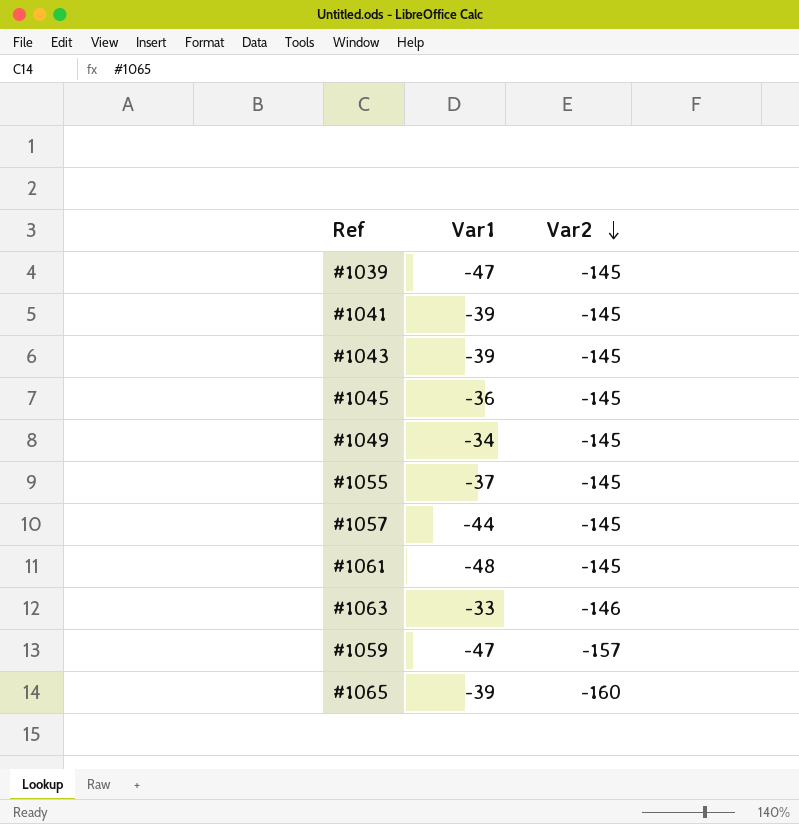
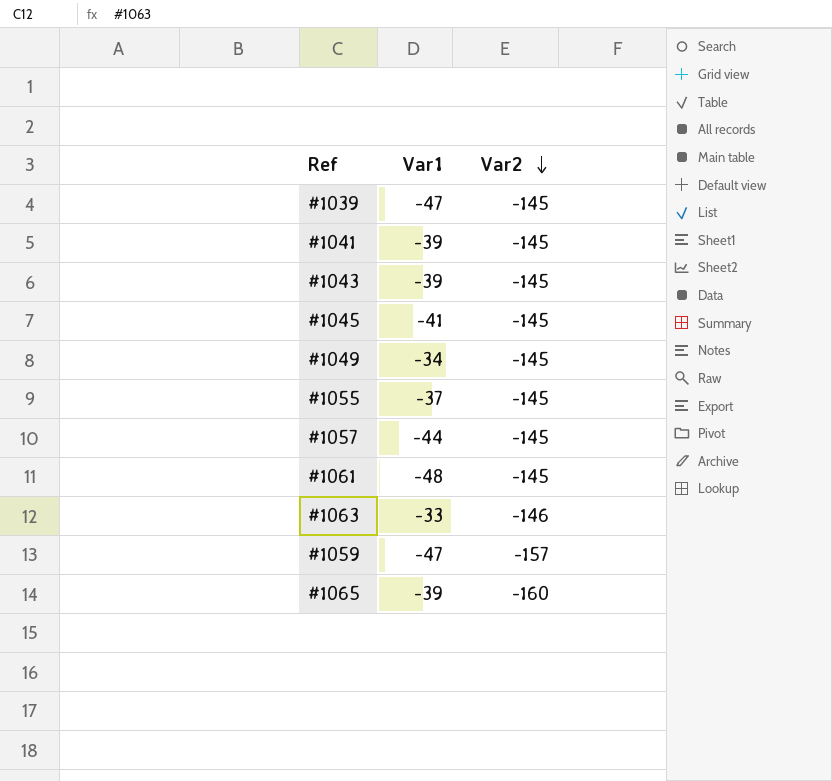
#1045 | Var1: -36 -> -41

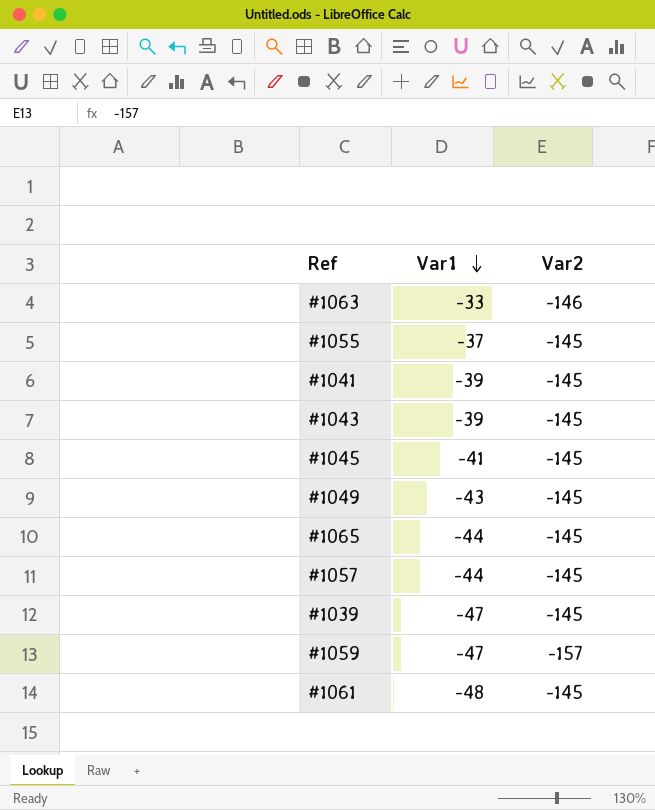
row order: Var2 descending -> Var1 descending
#1049 | Var1: -34 -> -43
#1065 | Var1: -39 -> -44
#1065 | Var2: -160 -> -145

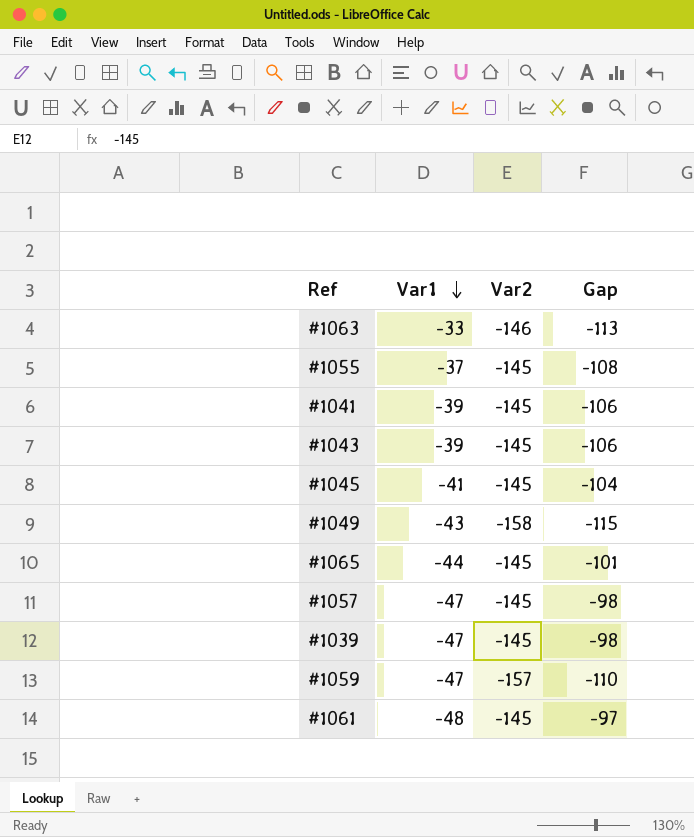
column Gap | formula: none -> [Var2] - [Var1]
#1049 | Var2: -145 -> -158
#1057 | Var1: -44 -> -47

